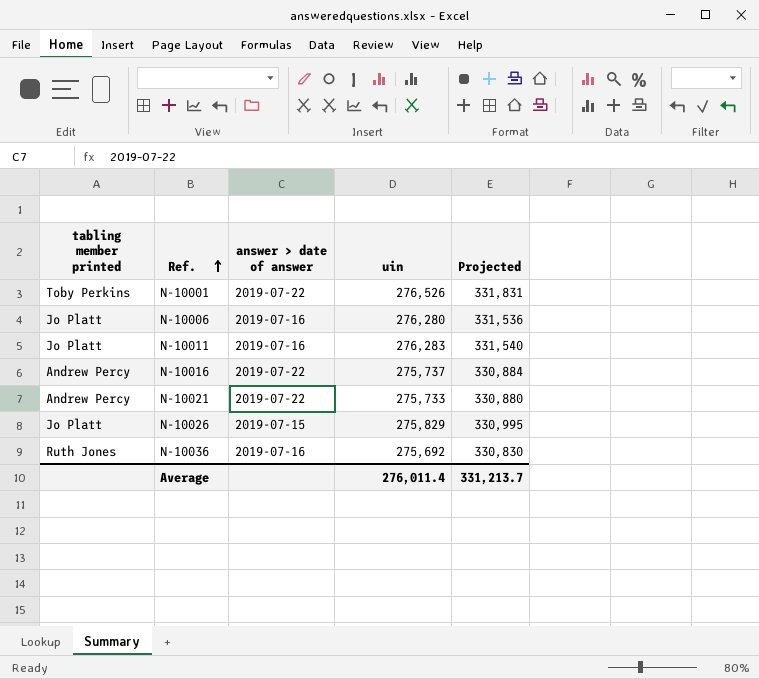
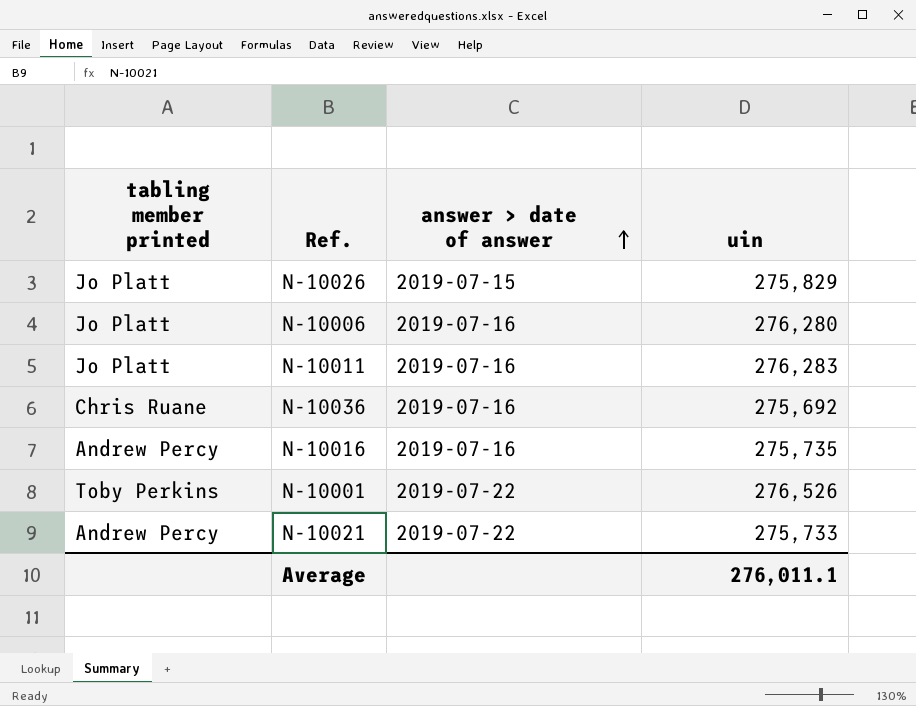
row order: Ref. ascending -> answer > date of answer ascending
column Projected | formula: [uin] * 1.2 -> none
N-10036 | tabling member printed: Ruth Jones -> Chris Ruane
N-10016 | answer > date of answer: 2019-07-22 -> 2019-07-16
N-10016 | uin: 275,737 -> 275,735
Average | uin: 276,011.4 -> 276,011.1

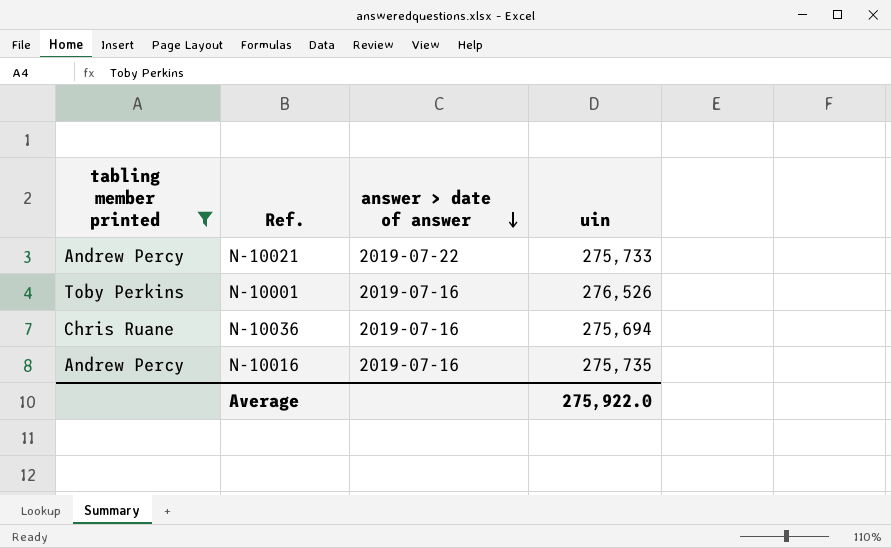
filter: none -> tabling member printed != Jo Platt
row order: answer > date of answer ascending -> answer > date of answer descending
N-10001 | answer > date of answer: 2019-07-22 -> 2019-07-16
N-10036 | uin: 275,692 -> 275,694
Average | uin: 276,011.1 -> 275,922.0

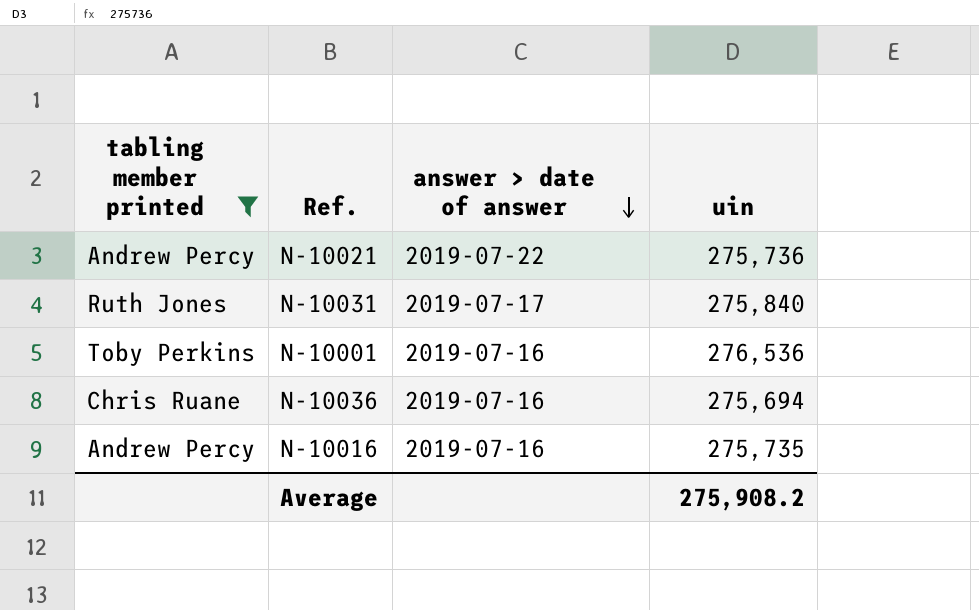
N-10021 | uin: 275,733 -> 275,736
row N-10031: none -> Ruth Jones | 2019-07-17 | 275,840
N-10001 | uin: 276,526 -> 276,536
Average | uin: 275,922.0 -> 275,908.2

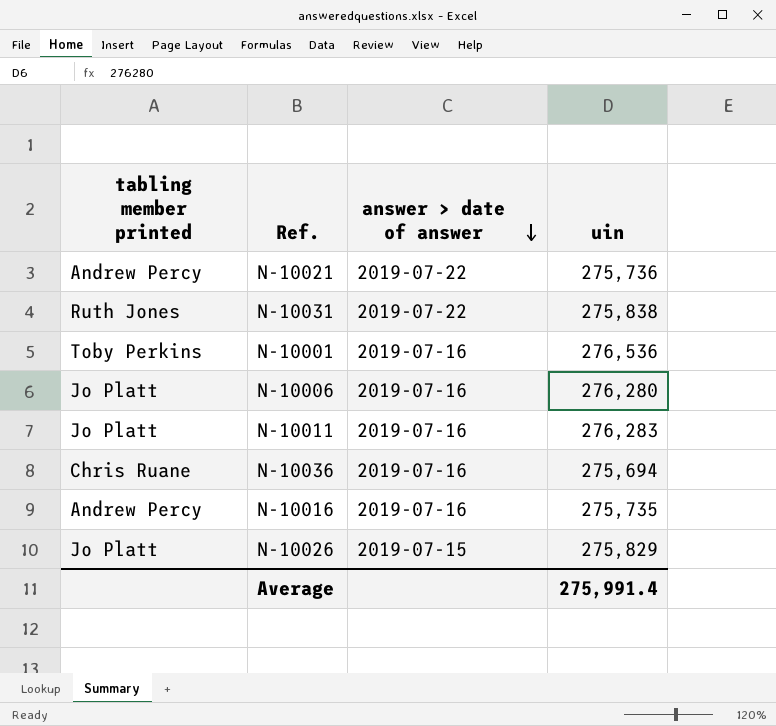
filter: tabling member printed != Jo Platt -> none
N-10031 | answer > date of answer: 2019-07-17 -> 2019-07-22
N-10031 | uin: 275,840 -> 275,838
Average | uin: 275,908.2 -> 275,991.4

